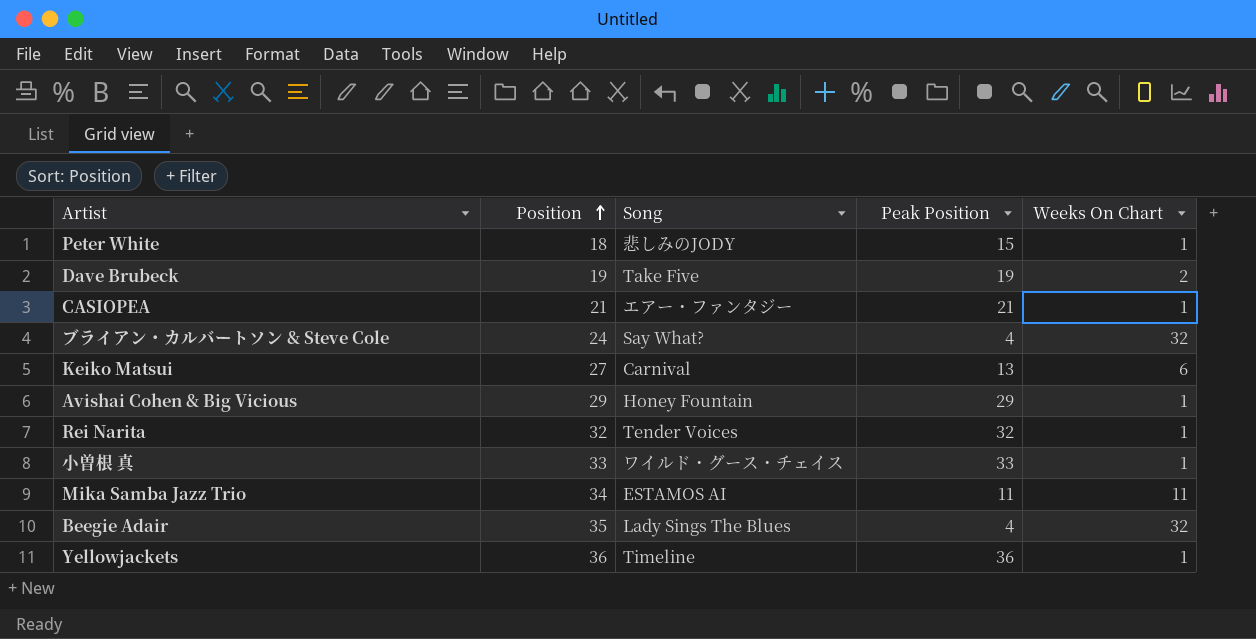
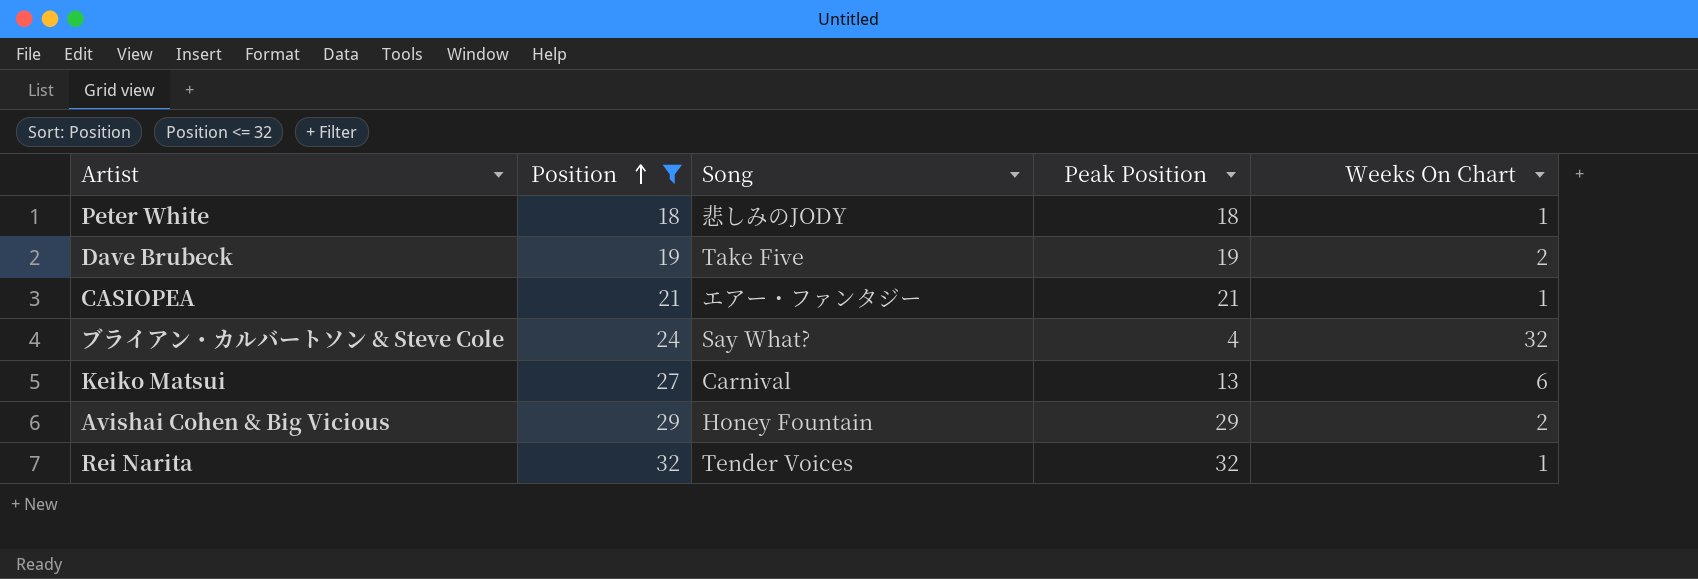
filter: none -> Position <= 32
Peter White | Peak Position: 15 -> 18
Avishai Cohen & Big Vicious | Weeks On Chart: 1 -> 2

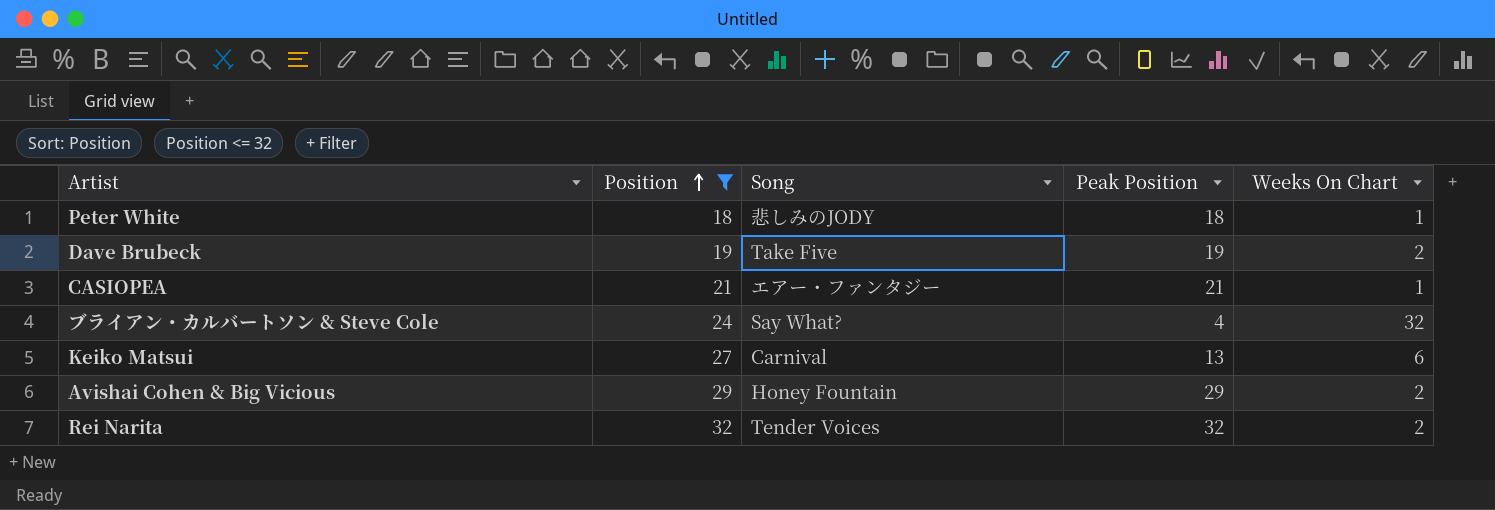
Rei Narita | Weeks On Chart: 1 -> 2

